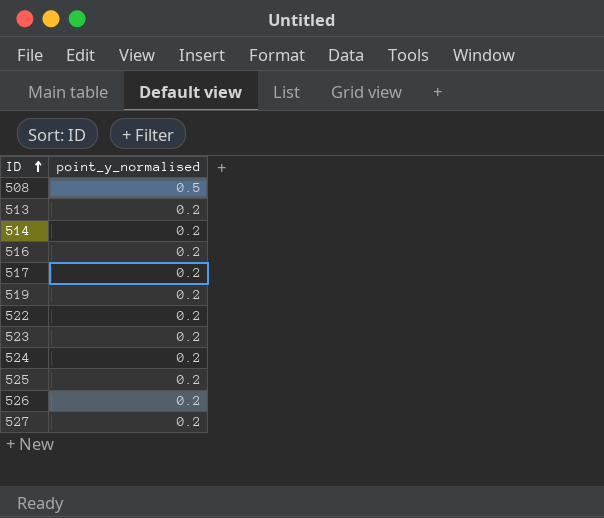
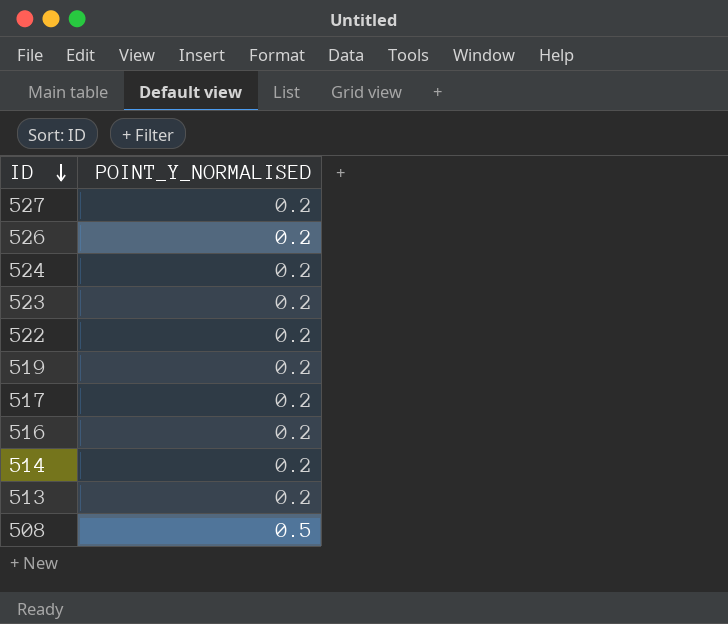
row order: ID ascending -> ID descending
column name: point_y_normalised -> POINT_Y_NORMALISED
row 525: 0.2 -> none

